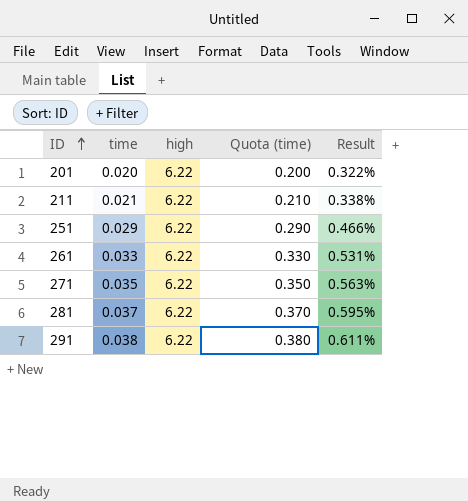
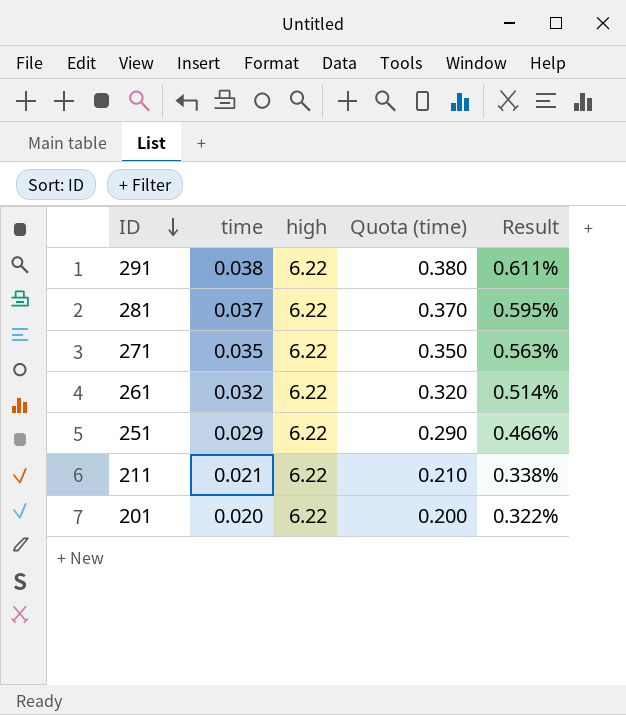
row order: ID ascending -> ID descending
261 | time: 0.033 -> 0.032
261 | Quota (time): 0.330 -> 0.320
261 | Result: 0.531% -> 0.514%

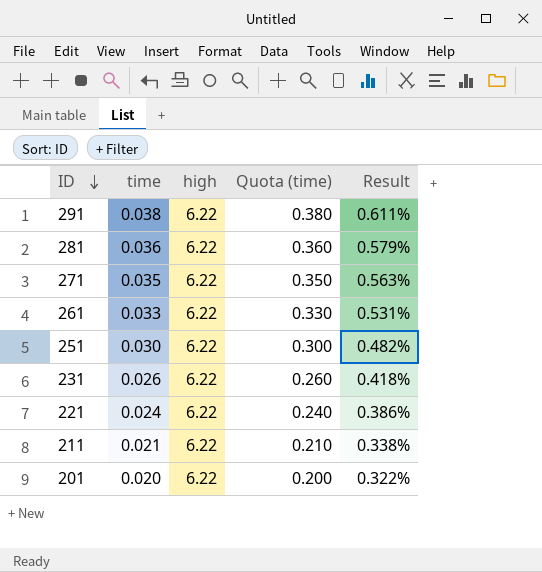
281 | time: 0.037 -> 0.036
281 | Quota (time): 0.370 -> 0.360
281 | Result: 0.595% -> 0.579%
261 | time: 0.032 -> 0.033
261 | Quota (time): 0.320 -> 0.330
261 | Result: 0.514% -> 0.531%
251 | time: 0.029 -> 0.030
251 | Quota (time): 0.290 -> 0.300
251 | Result: 0.466% -> 0.482%
row 231: none -> 0.026 | 6.22 | 0.260 | 0.418%
row 221: none -> 0.024 | 6.22 | 0.240 | 0.386%

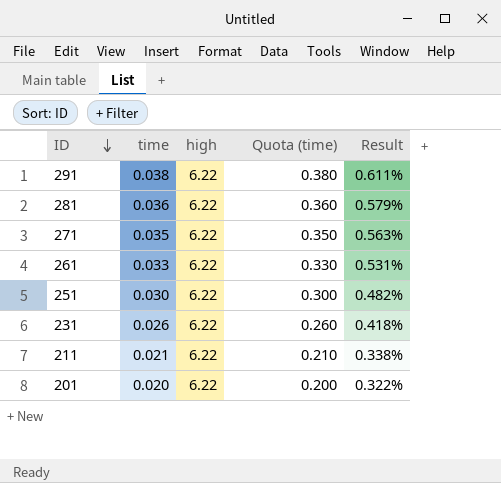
row 221: 0.024 | 6.22 | 0.240 | 0.386% -> none

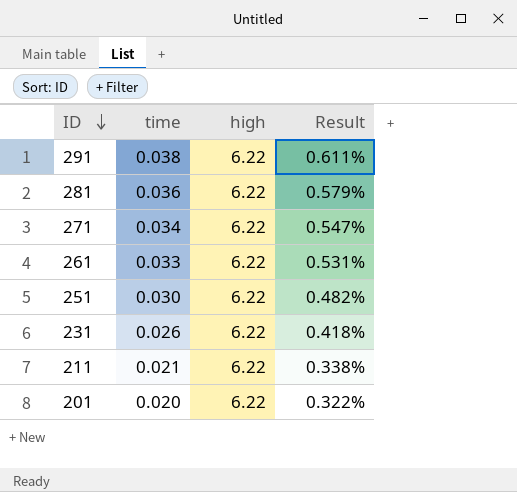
column Quota (time) | formula: [time] * 10 -> none
271 | time: 0.035 -> 0.034
271 | Result: 0.563% -> 0.547%

